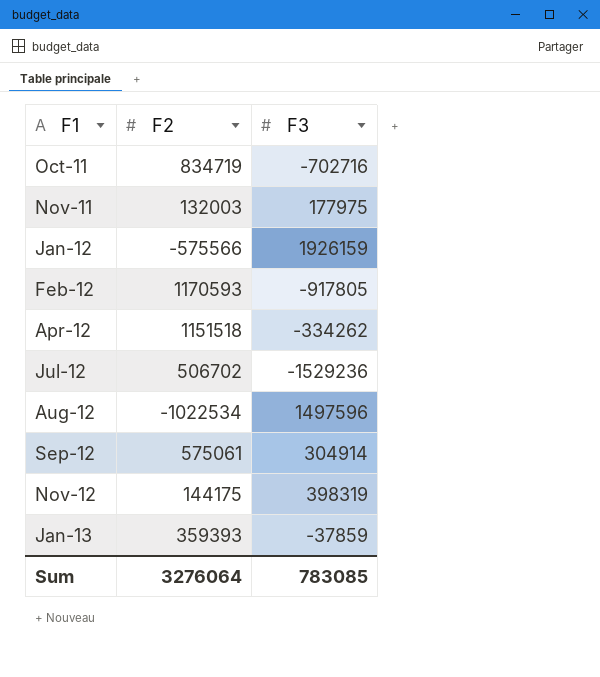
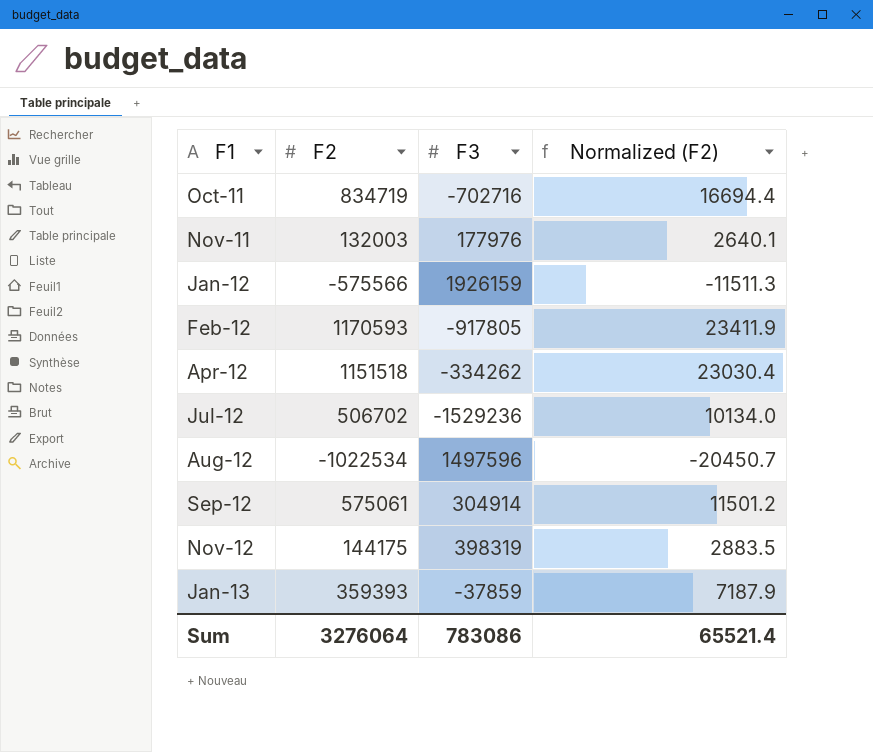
column Normalized (F2) | formula: none -> [F2] * 0.02
Nov-11 | F3: 177975 -> 177976
Sum | F3: 783085 -> 783086

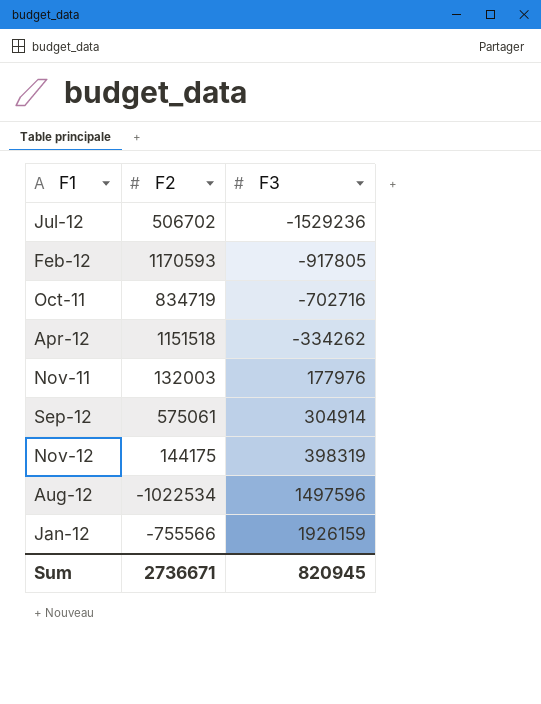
row order: F1 ascending -> F3 ascending
column Normalized (F2) | formula: [F2] * 0.02 -> none
row Jan-13: 359393 | -37859 | 7187.9 -> none
Jan-12 | F2: -575566 -> -755566
Sum | F2: 3276064 -> 2736671
Sum | F3: 783086 -> 820945

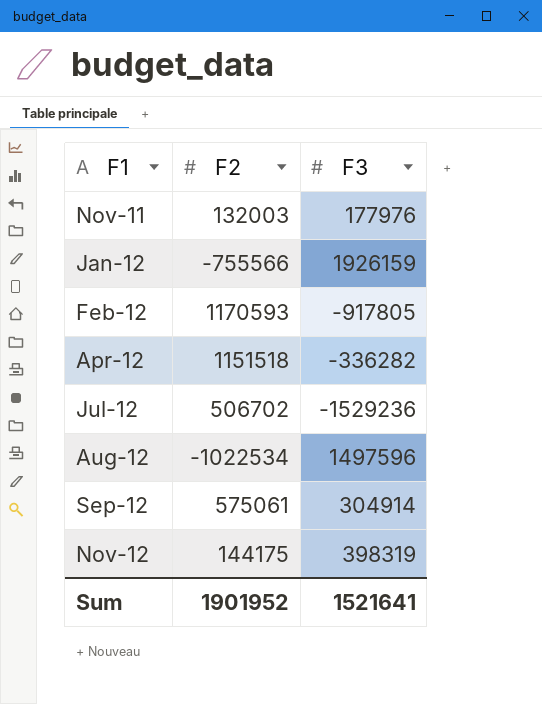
row order: F3 ascending -> F1 ascending
row Oct-11: 834719 | -702716 -> none
Apr-12 | F3: -334262 -> -336282
Sum | F2: 2736671 -> 1901952
Sum | F3: 820945 -> 1521641

